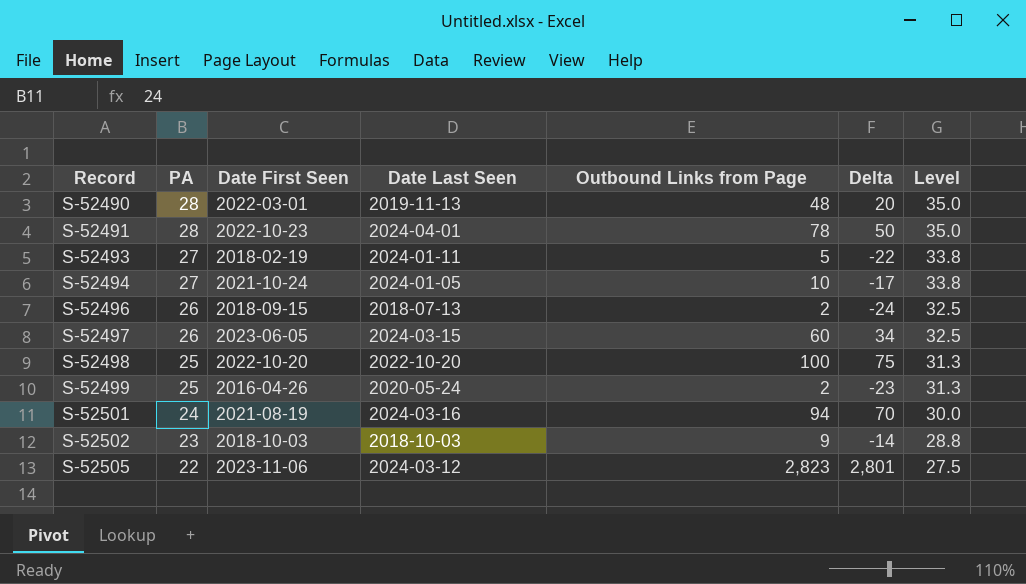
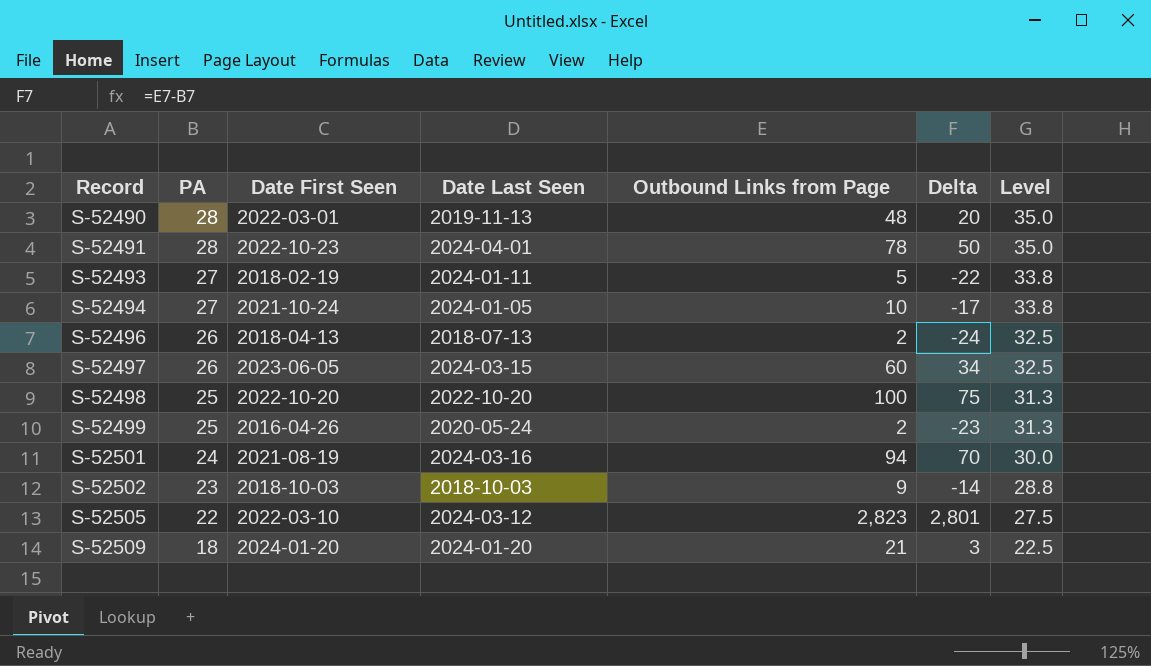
S-52496 | Date First Seen: 2018-09-15 -> 2018-04-13
S-52505 | Date First Seen: 2023-11-06 -> 2022-03-10
row S-52509: none -> 18 | 2024-01-20 | 2024-01-20 | 21 | 3 | 22.5

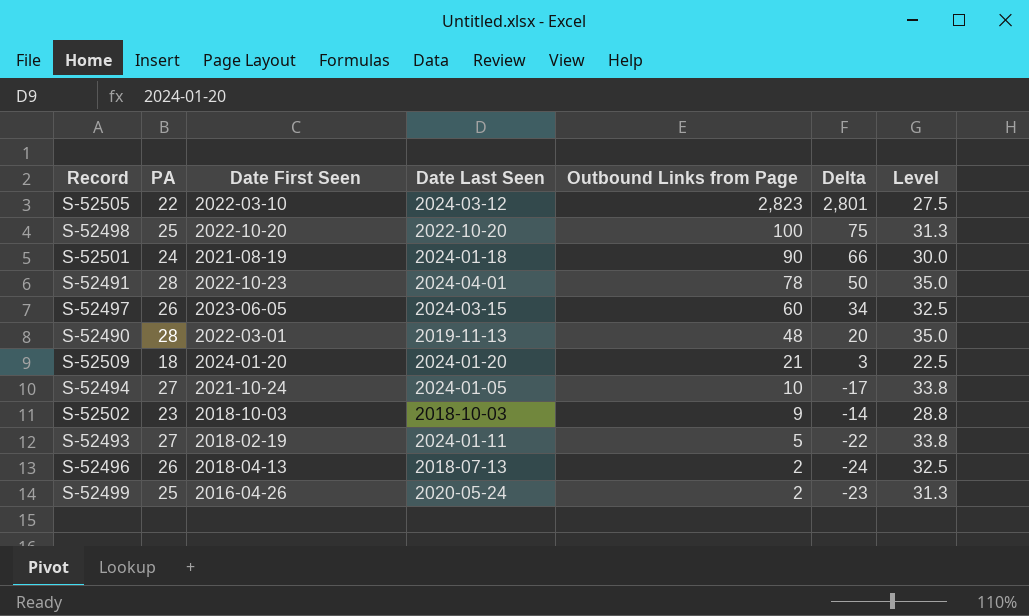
row order: Record ascending -> Outbound Links from Page descending
S-52501 | Date Last Seen: 2024-03-16 -> 2024-01-18
S-52501 | Outbound Links from Page: 94 -> 90
S-52501 | Delta: 70 -> 66

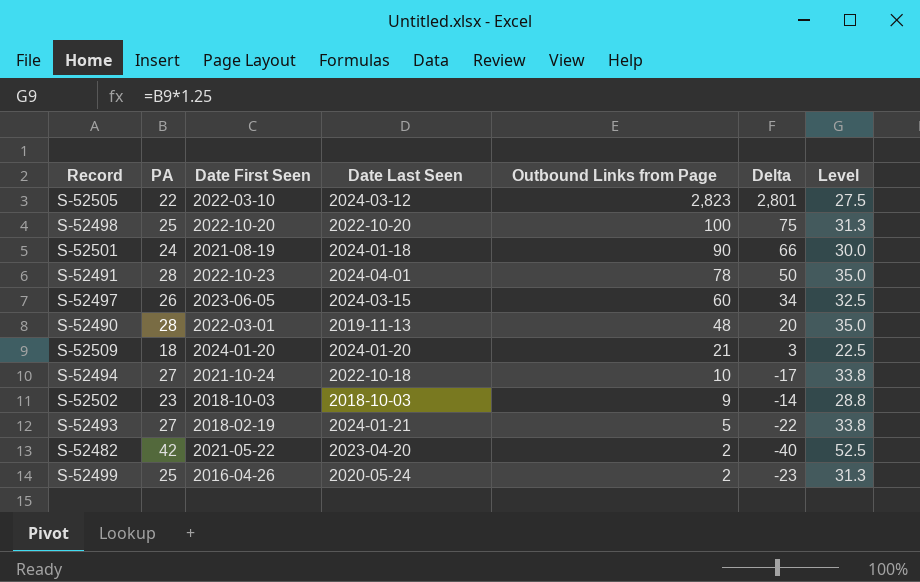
row S-52496: 26 | 2018-04-13 | 2018-07-13 | 2 | -24 | 32.5 -> none
S-52494 | Date Last Seen: 2024-01-05 -> 2022-10-18
S-52493 | Date Last Seen: 2024-01-11 -> 2024-01-21
row S-52482: none -> 42 | 2021-05-22 | 2023-04-20 | 2 | -40 | 52.5

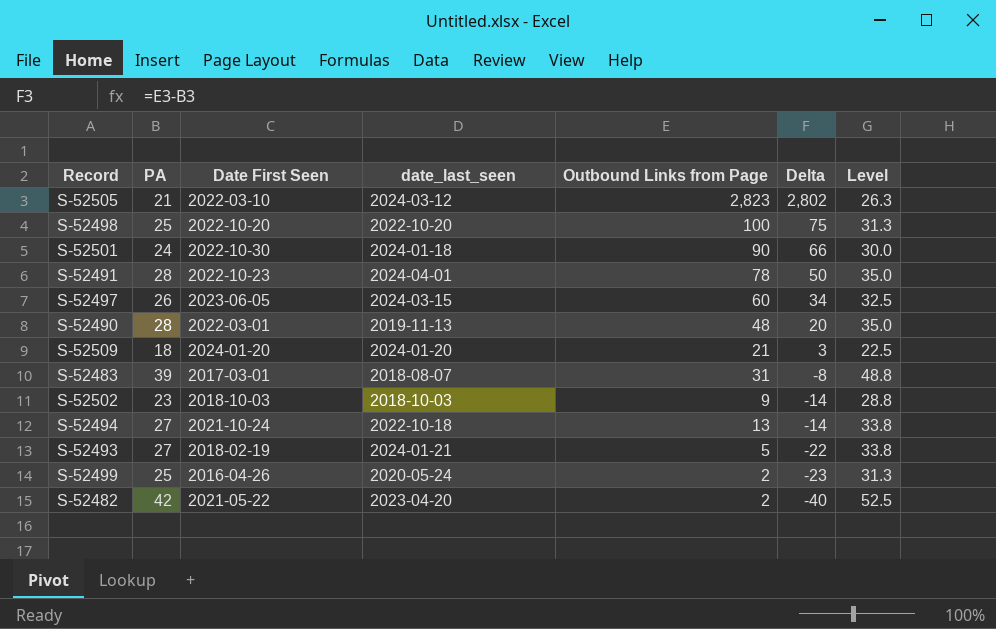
row order: Outbound Links from Page descending -> Delta descending
column name: Date Last Seen -> date_last_seen
S-52505 | PA: 22 -> 21
S-52505 | Delta: 2,801 -> 2,802
S-52505 | Level: 27.5 -> 26.3
S-52501 | Date First Seen: 2021-08-19 -> 2022-10-30
row S-52483: none -> 39 | 2017-03-01 | 2018-08-07 | 31 | -8 | 48.8
S-52494 | Outbound Links from Page: 10 -> 13
S-52494 | Delta: -17 -> -14

